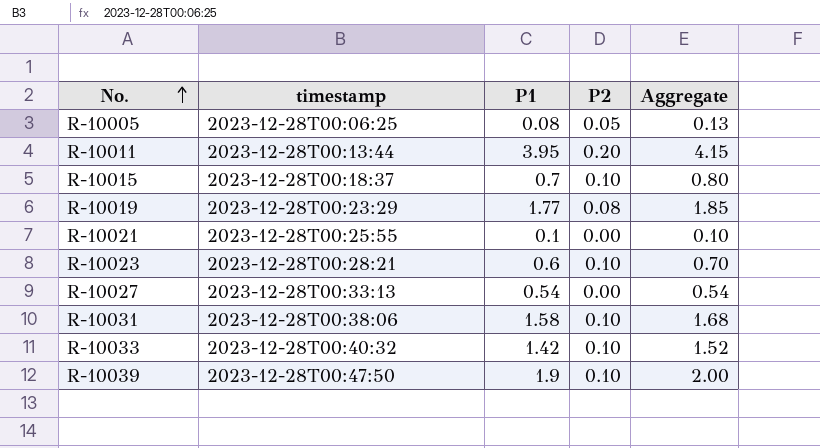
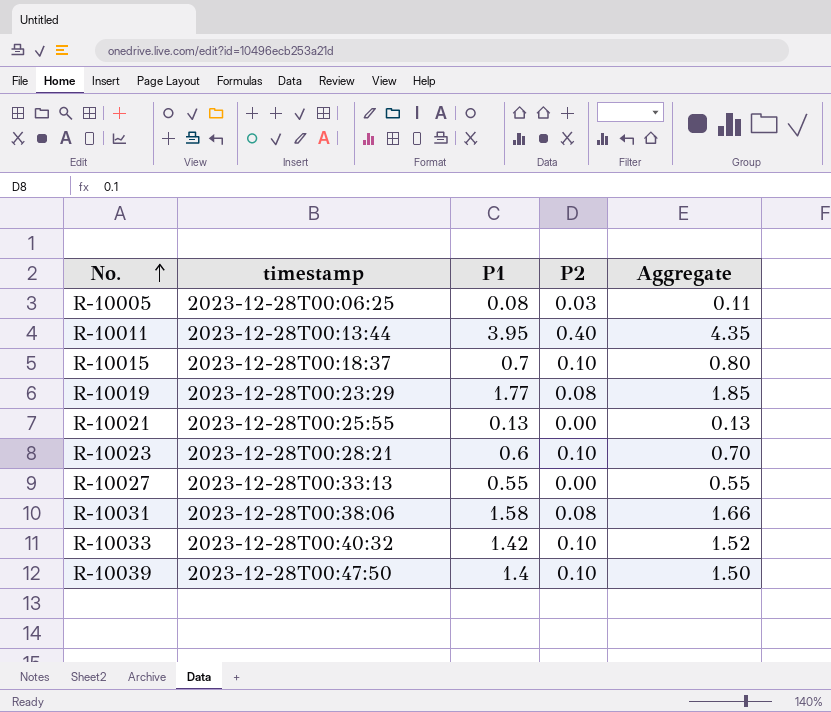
R-10005 | P2: 0.05 -> 0.03
R-10005 | Aggregate: 0.13 -> 0.11
R-10011 | P2: 0.20 -> 0.40
R-10011 | Aggregate: 4.15 -> 4.35
R-10021 | P1: 0.1 -> 0.13
R-10021 | Aggregate: 0.10 -> 0.13
R-10027 | P1: 0.54 -> 0.55
R-10027 | Aggregate: 0.54 -> 0.55
R-10031 | P2: 0.10 -> 0.08
R-10031 | Aggregate: 1.68 -> 1.66
R-10039 | P1: 1.9 -> 1.4
R-10039 | Aggregate: 2.00 -> 1.50

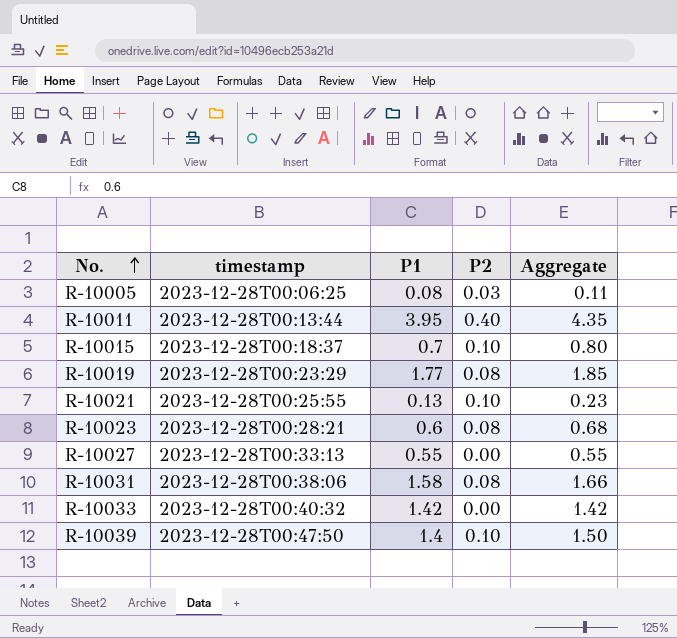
R-10021 | P2: 0.00 -> 0.10
R-10021 | Aggregate: 0.13 -> 0.23
R-10023 | P2: 0.10 -> 0.08
R-10023 | Aggregate: 0.70 -> 0.68
R-10033 | P2: 0.10 -> 0.00
R-10033 | Aggregate: 1.52 -> 1.42

